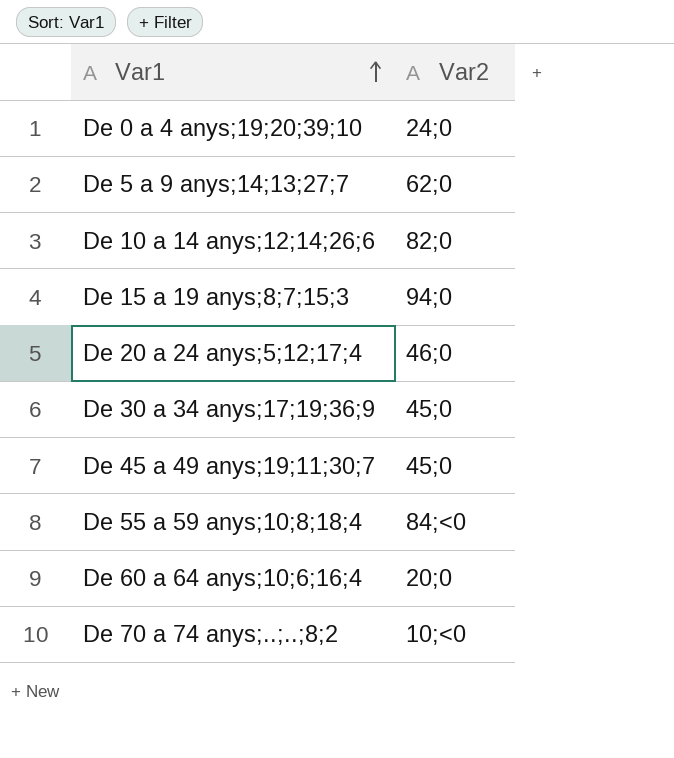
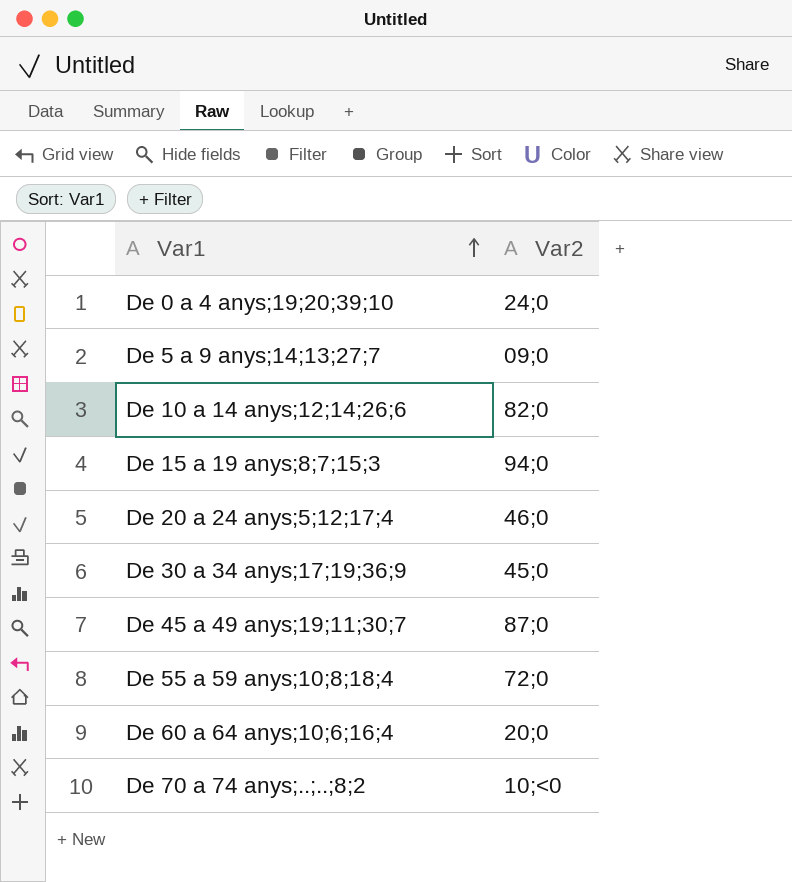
De 5 a 9 anys;14;13;27;7 | Var2: 62;0 -> 09;0
De 45 a 49 anys;19;11;30;7 | Var2: 45;0 -> 87;0
De 55 a 59 anys;10;8;18;4 | Var2: 84;<0 -> 72;0

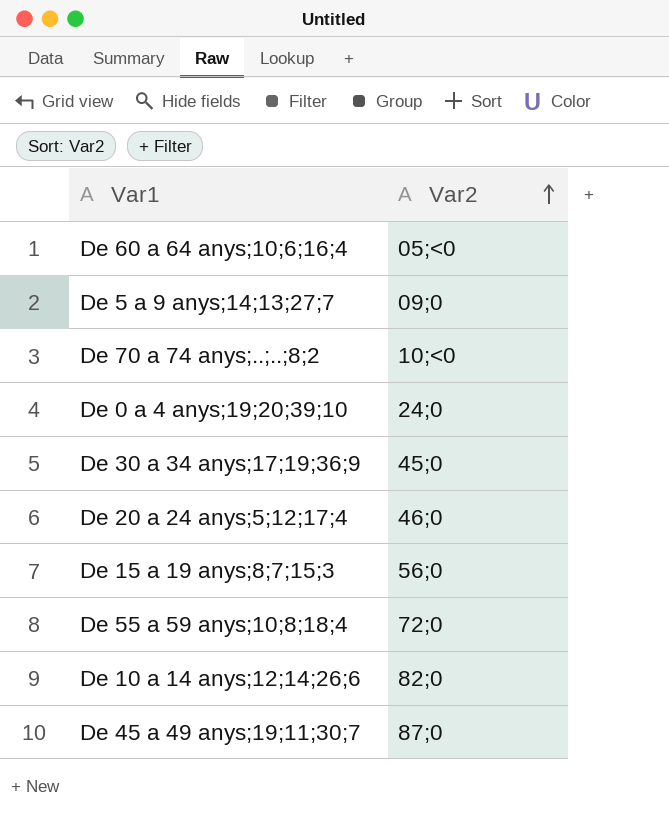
row order: Var1 ascending -> Var2 ascending
De 60 a 64 anys;10;6;16;4 | Var2: 20;0 -> 05;<0
De 15 a 19 anys;8;7;15;3 | Var2: 94;0 -> 56;0

